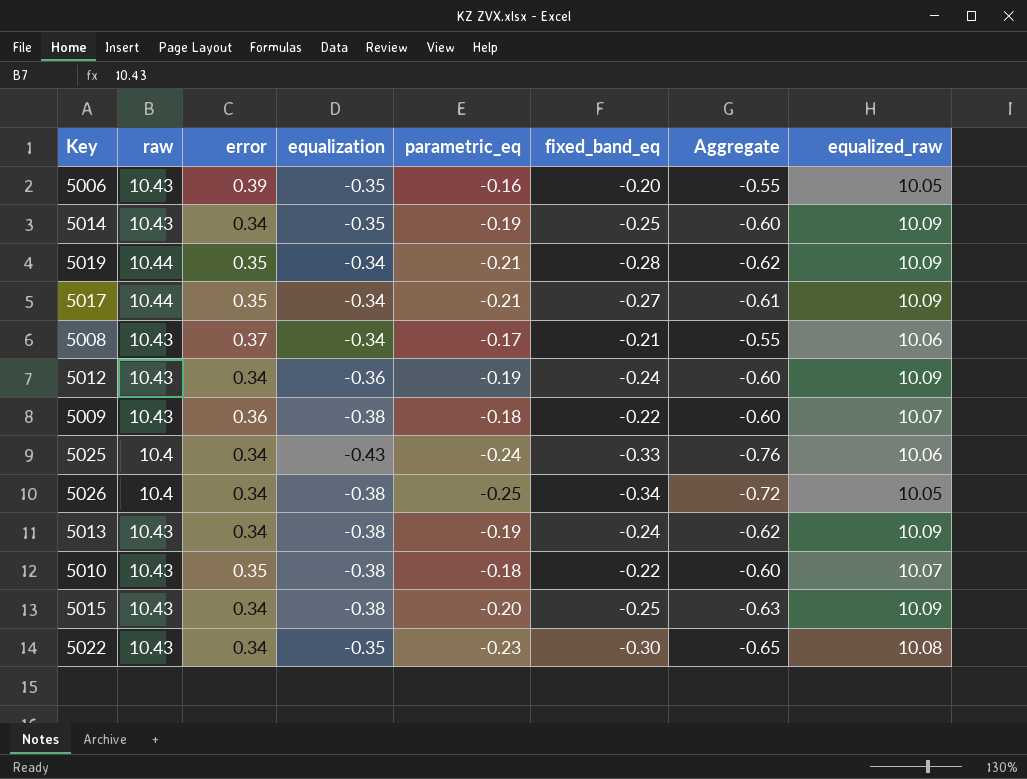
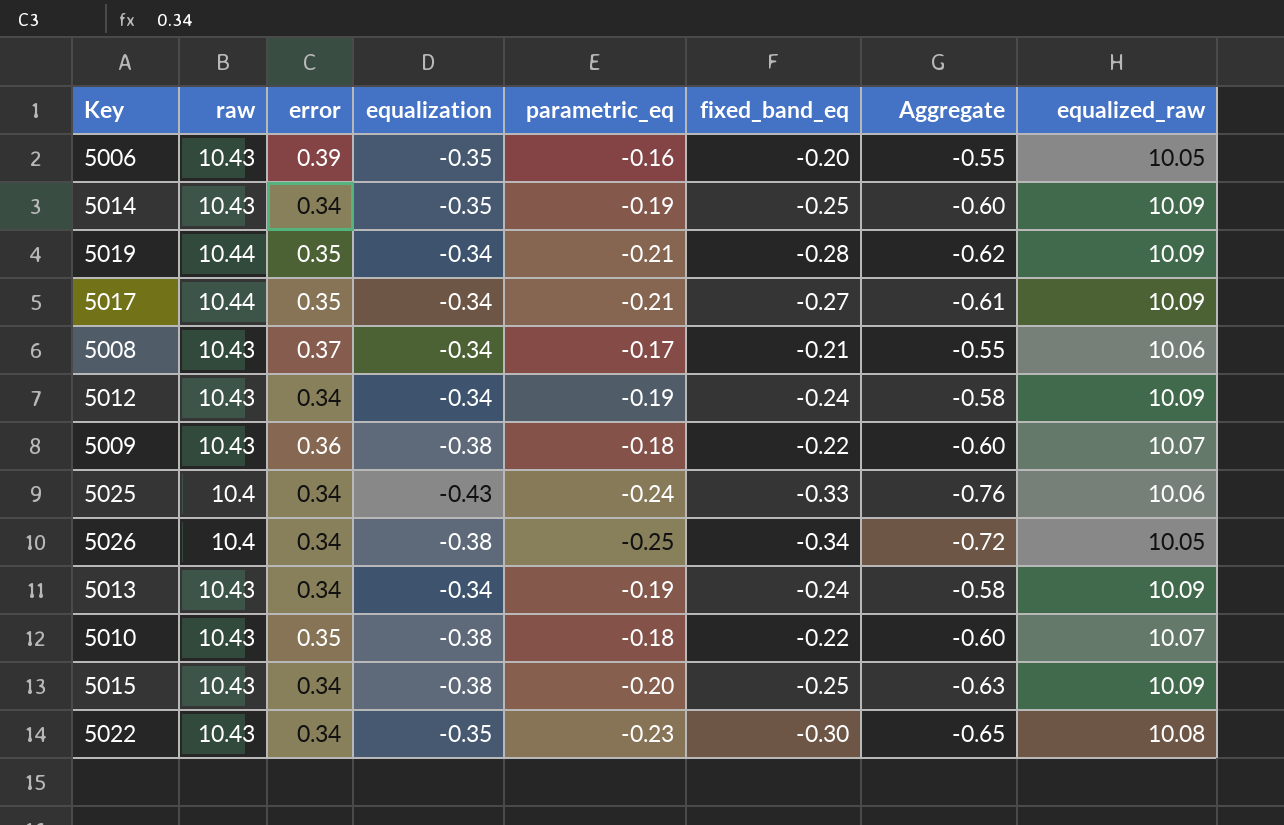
5012 | equalization: -0.36 -> -0.34
5012 | Aggregate: -0.60 -> -0.58
5013 | equalization: -0.38 -> -0.34
5013 | Aggregate: -0.62 -> -0.58

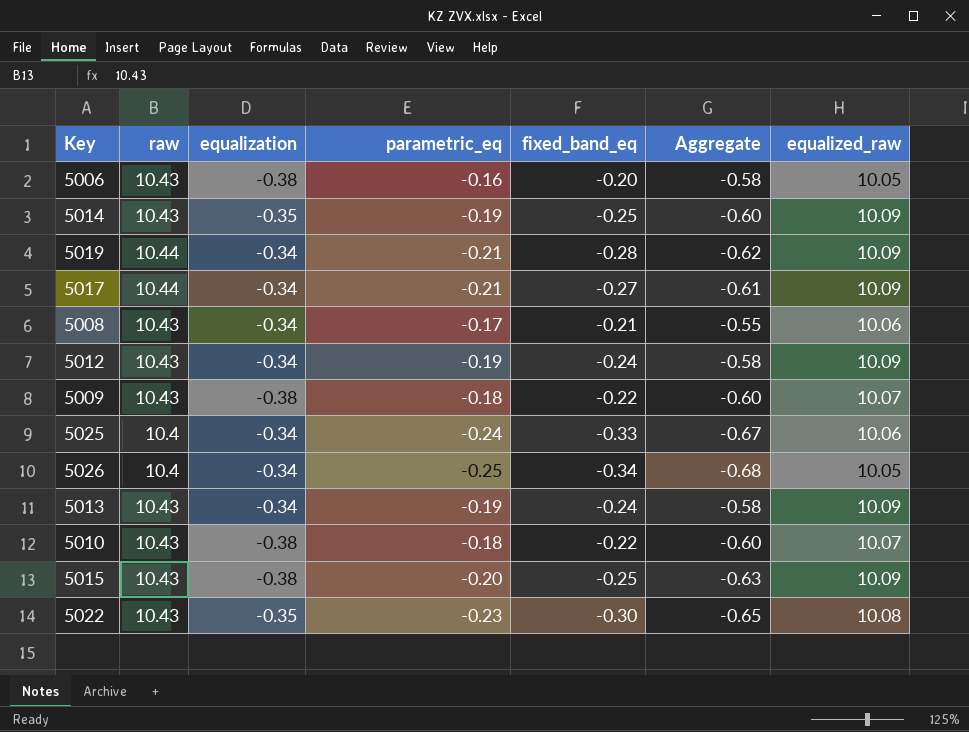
column error | position: 3 -> none
5006 | equalization: -0.35 -> -0.38
5006 | Aggregate: -0.55 -> -0.58
5025 | equalization: -0.43 -> -0.34
5025 | Aggregate: -0.76 -> -0.67
5026 | equalization: -0.38 -> -0.34
5026 | Aggregate: -0.72 -> -0.68

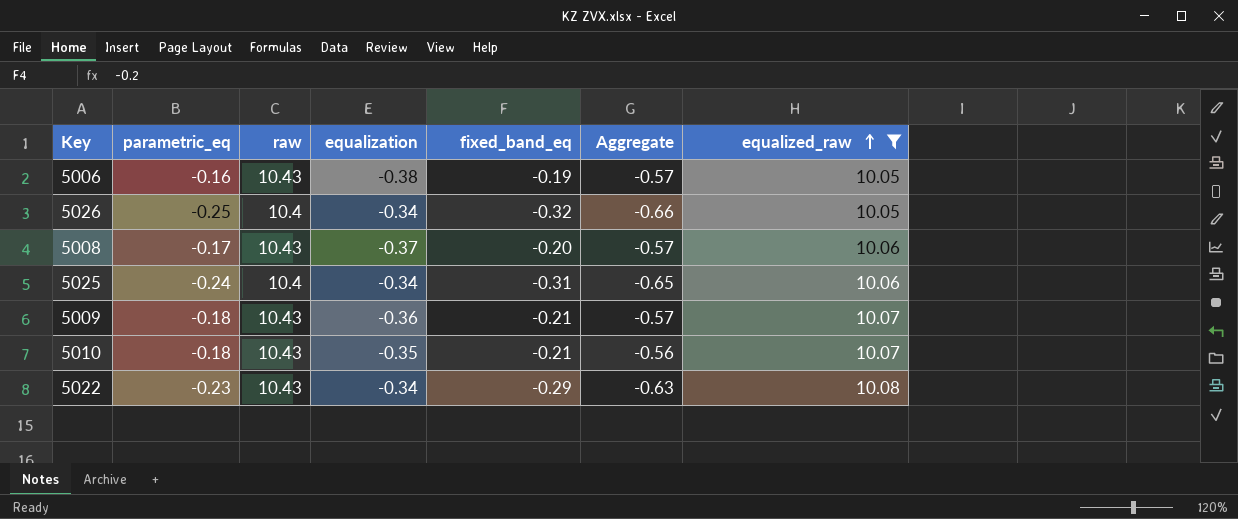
filter: none -> equalized_raw != 10.09
row order: none -> equalized_raw ascending
column parametric_eq | position: 4 -> 2
5006 | fixed_band_eq: -0.20 -> -0.19
5006 | Aggregate: -0.58 -> -0.57
5026 | fixed_band_eq: -0.34 -> -0.32
5026 | Aggregate: -0.68 -> -0.66
5008 | equalization: -0.34 -> -0.37
5008 | fixed_band_eq: -0.21 -> -0.20
5008 | Aggregate: -0.55 -> -0.57
5025 | fixed_band_eq: -0.33 -> -0.31
5025 | Aggregate: -0.67 -> -0.65
5009 | equalization: -0.38 -> -0.36
5009 | fixed_band_eq: -0.22 -> -0.21
5009 | Aggregate: -0.60 -> -0.57
5010 | equalization: -0.38 -> -0.35
5010 | fixed_band_eq: -0.22 -> -0.21
5010 | Aggregate: -0.60 -> -0.56
5022 | equalization: -0.35 -> -0.34
5022 | fixed_band_eq: -0.30 -> -0.29
5022 | Aggregate: -0.65 -> -0.63

